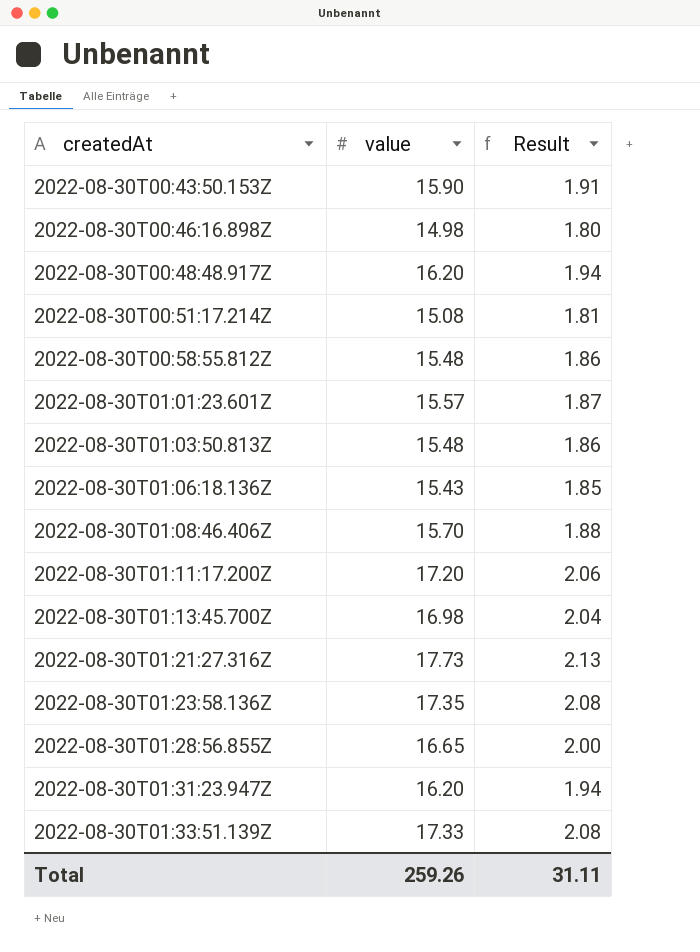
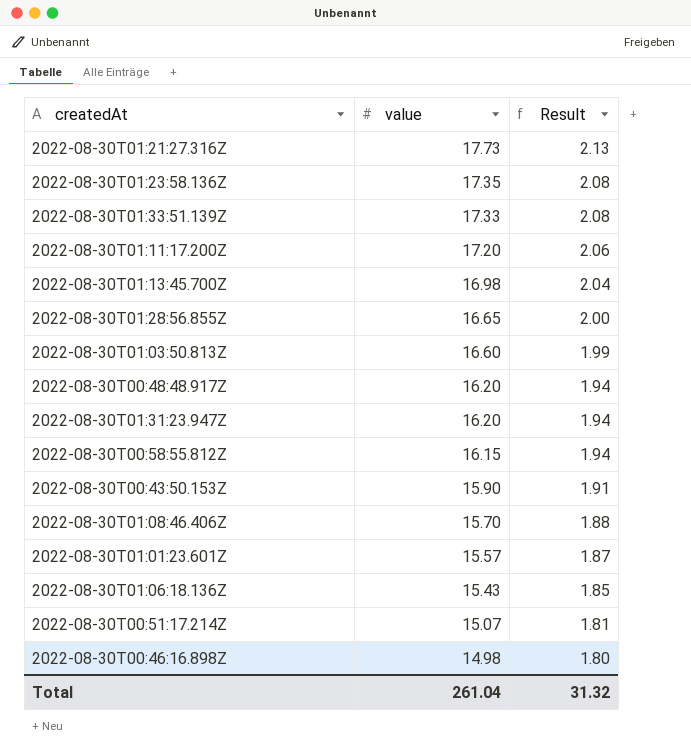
row order: createdAt ascending -> value descending
2022-08-30T01:03:50.813Z | value: 15.48 -> 16.60
2022-08-30T01:03:50.813Z | Result: 1.86 -> 1.99
2022-08-30T00:58:55.812Z | value: 15.48 -> 16.15
2022-08-30T00:58:55.812Z | Result: 1.86 -> 1.94
2022-08-30T00:51:17.214Z | value: 15.08 -> 15.07
Total | value: 259.26 -> 261.04
Total | Result: 31.11 -> 31.32

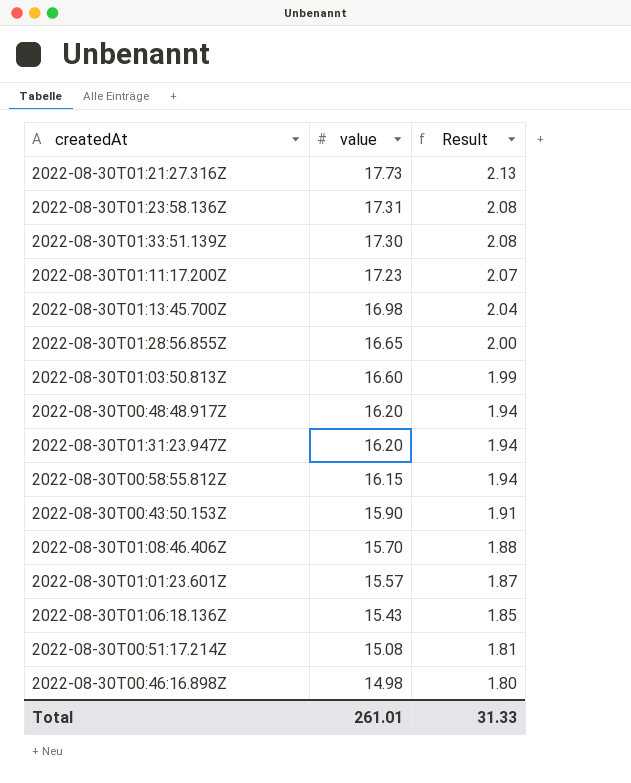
2022-08-30T01:23:58.136Z | value: 17.35 -> 17.31
2022-08-30T01:33:51.139Z | value: 17.33 -> 17.30
2022-08-30T01:11:17.200Z | value: 17.20 -> 17.23
2022-08-30T01:11:17.200Z | Result: 2.06 -> 2.07
2022-08-30T00:51:17.214Z | value: 15.07 -> 15.08
Total | value: 261.04 -> 261.01
Total | Result: 31.32 -> 31.33

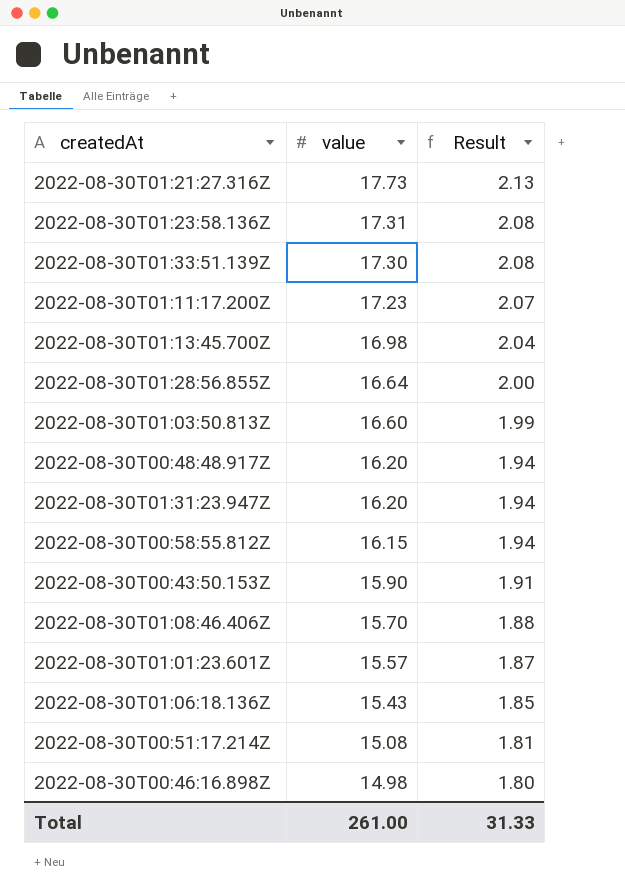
2022-08-30T01:28:56.855Z | value: 16.65 -> 16.64
Total | value: 261.01 -> 261.00

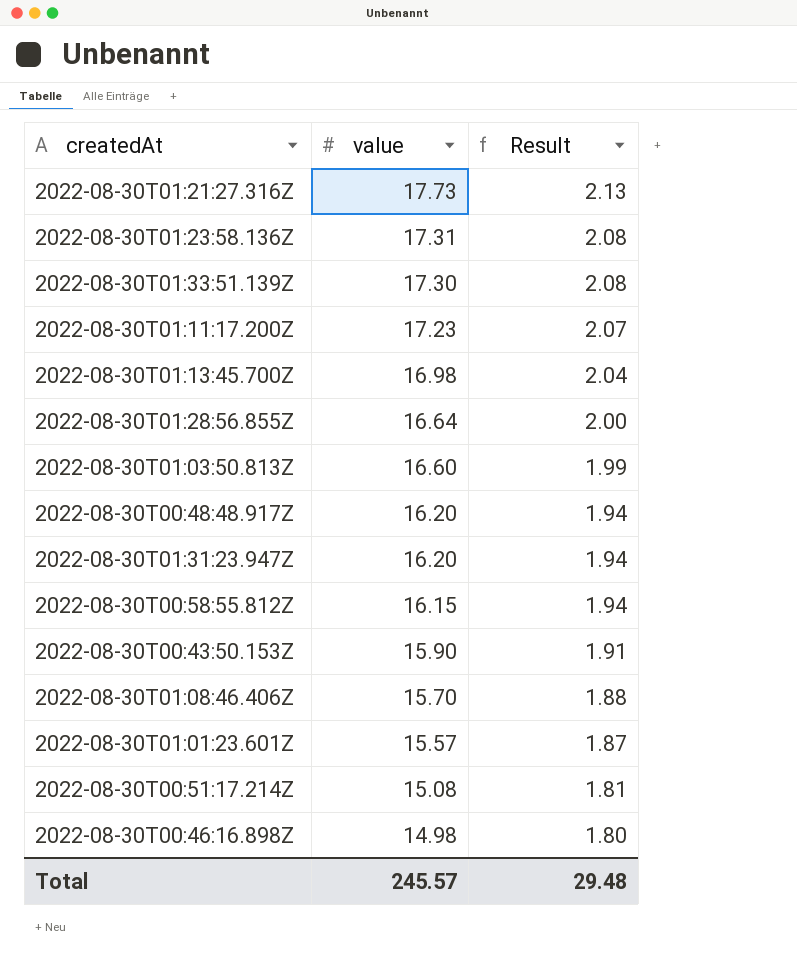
row 2022-08-30T01:06:18.136Z: 15.43 | 1.85 -> none
Total | value: 261.00 -> 245.57
Total | Result: 31.33 -> 29.48

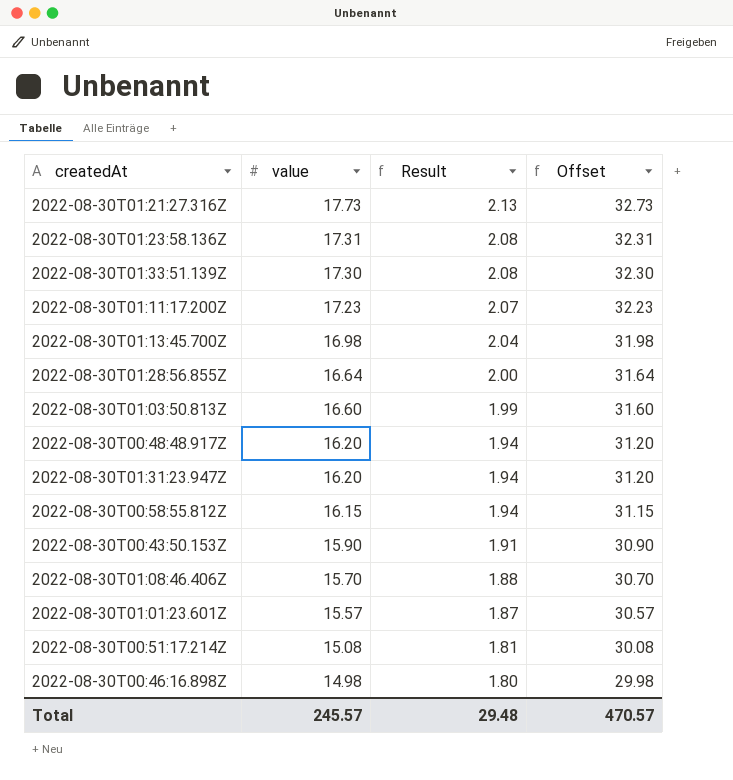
column Offset | formula: none -> [value] + 15

